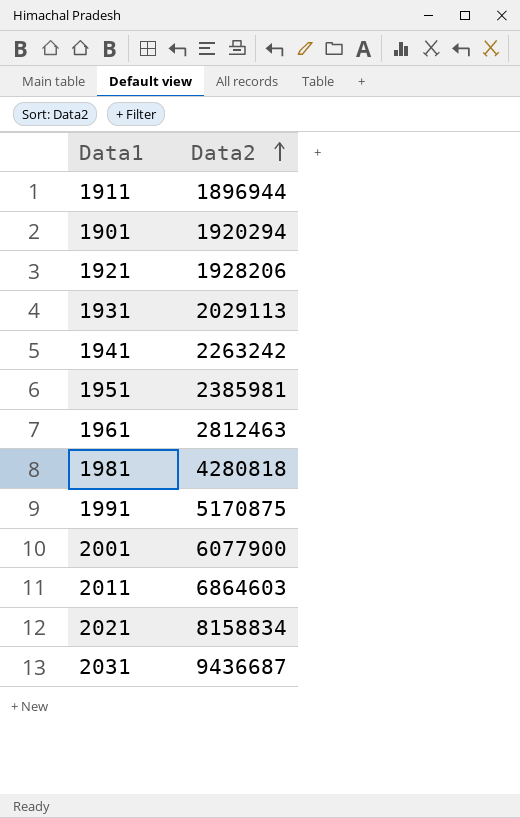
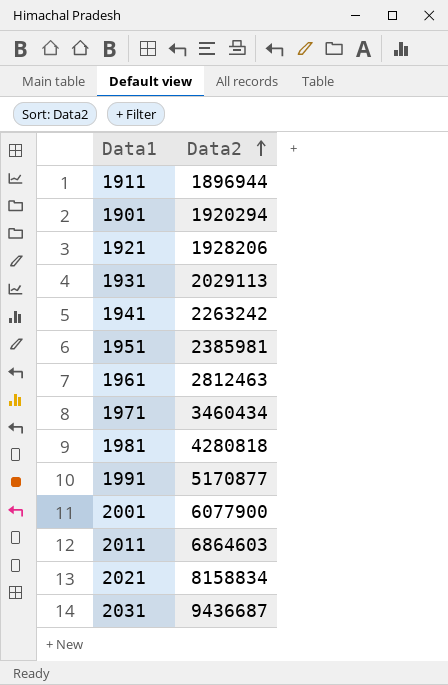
row 1971: none -> 3460434
1991 | Data2: 5170875 -> 5170877

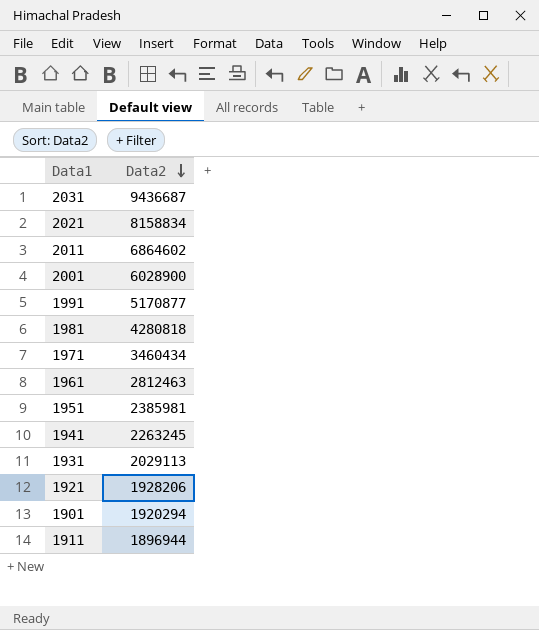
row order: Data2 ascending -> Data2 descending
2011 | Data2: 6864603 -> 6864602
2001 | Data2: 6077900 -> 6028900
1941 | Data2: 2263242 -> 2263245

